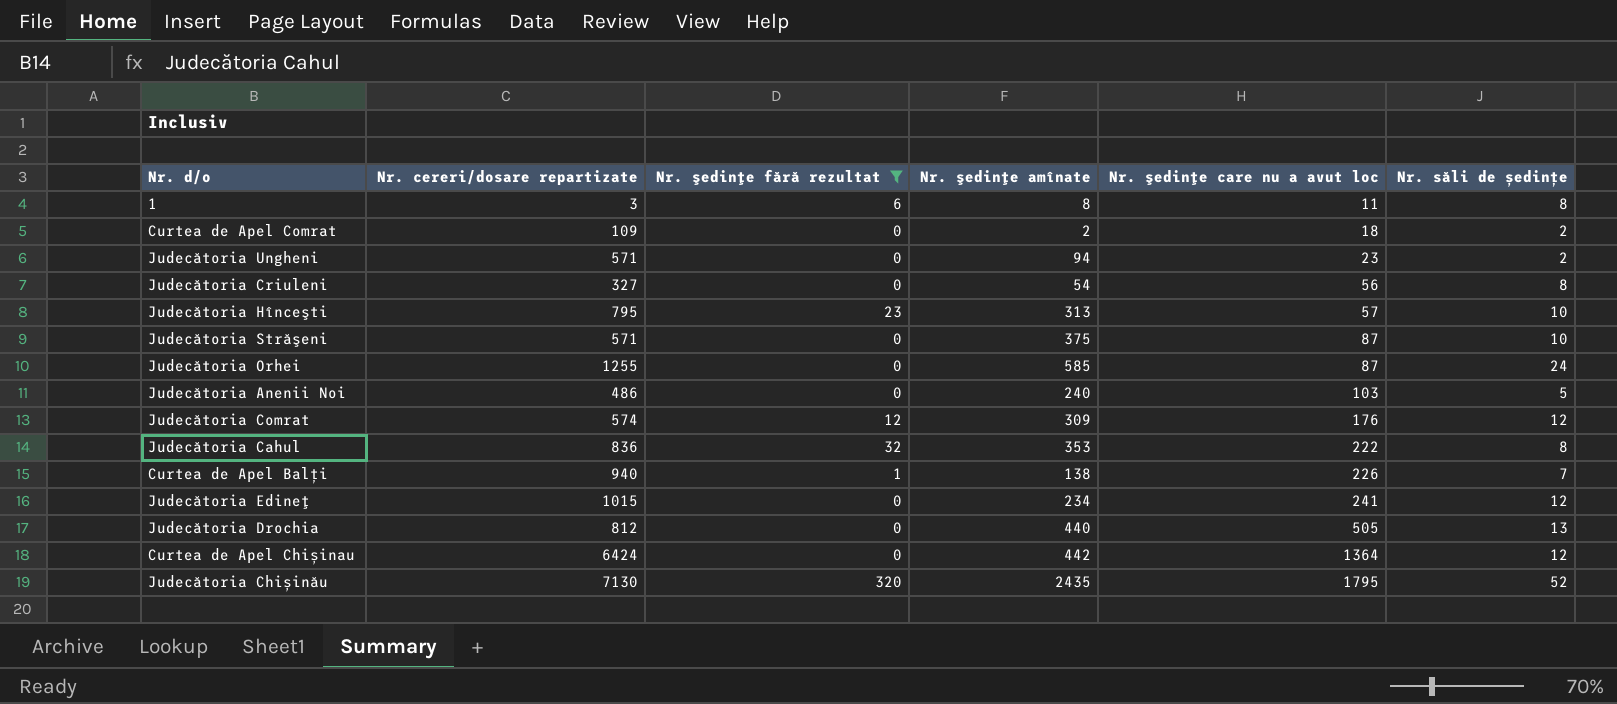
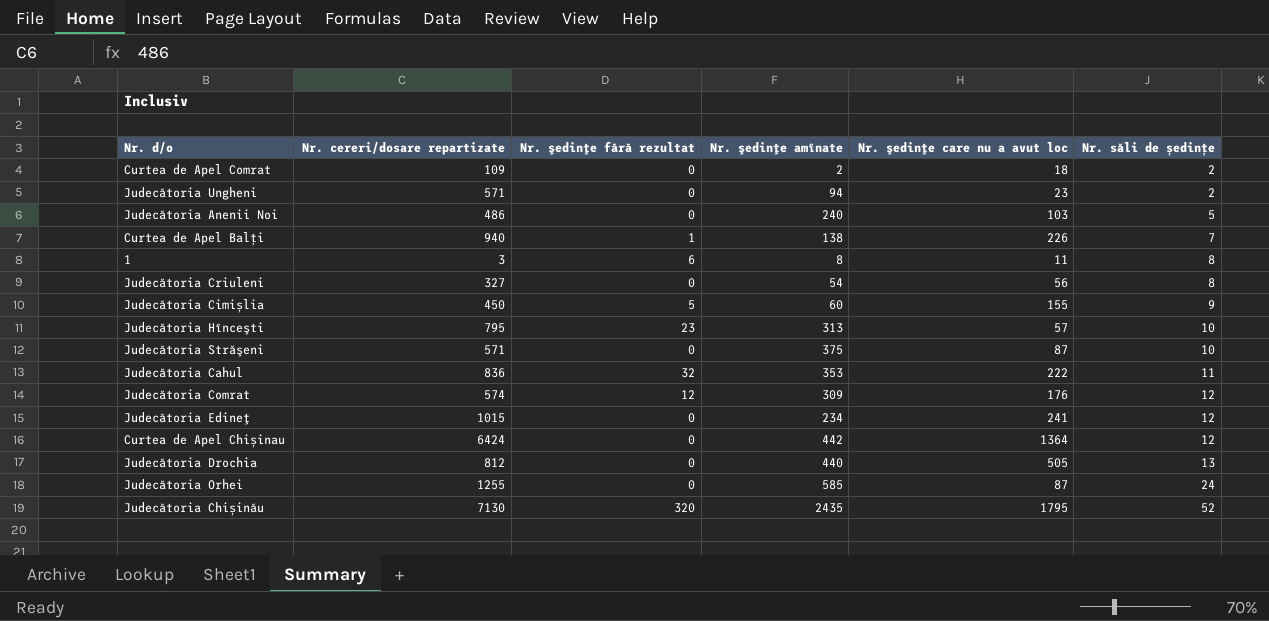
filter: Nr. şedinţe fără rezultat != 5 -> none
row order: Nr. şedinţe care nu a avut loc ascending -> Nr. săli de ședințe ascending
Judecătoria Cahul | Nr. săli de ședințe: 8 -> 11

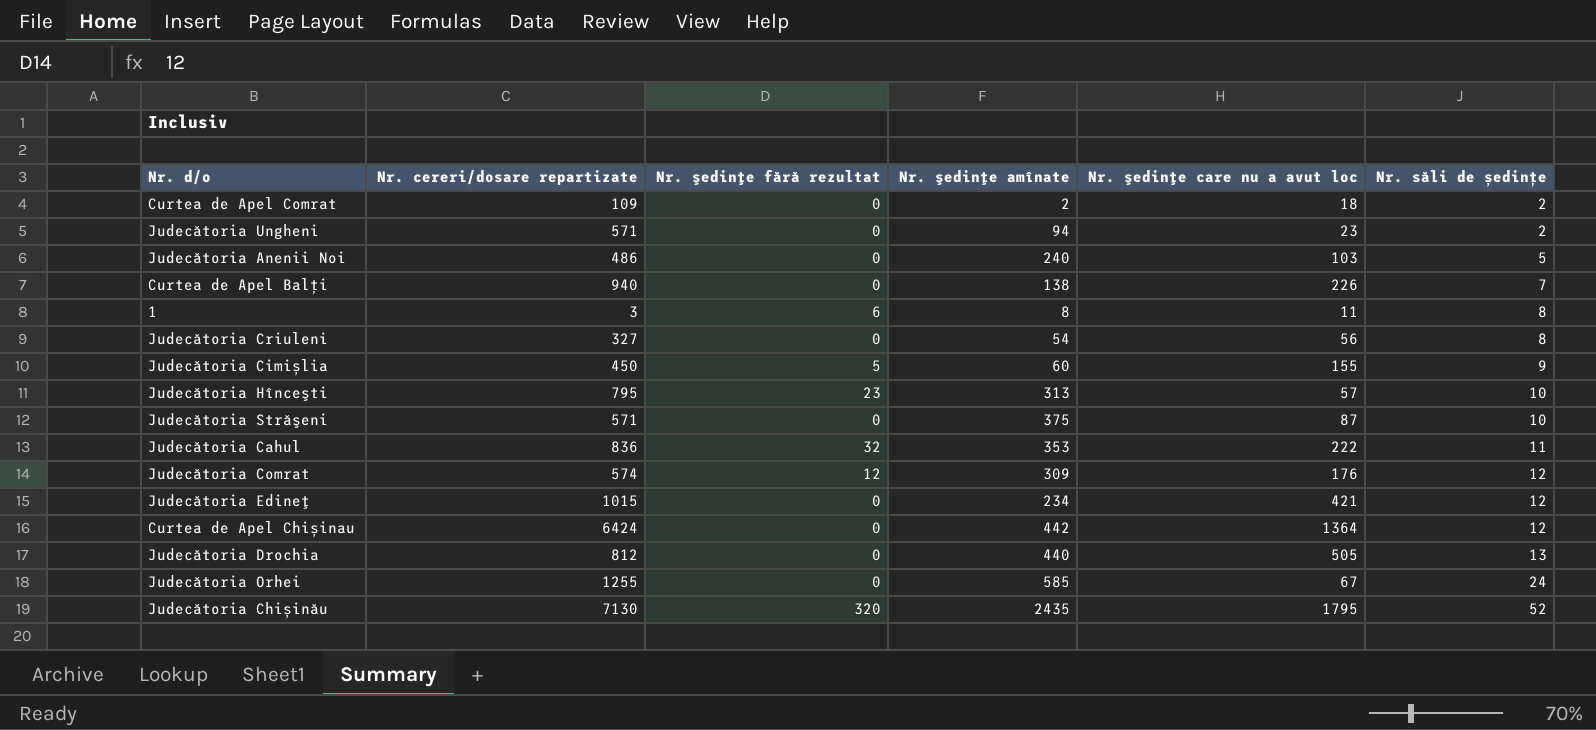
Curtea de Apel Balți | Nr. şedinţe fără rezultat: 1 -> 0
Judecătoria Edineţ | Nr. şedinţe care nu a avut loc: 241 -> 421
Judecătoria Orhei | Nr. şedinţe care nu a avut loc: 87 -> 67

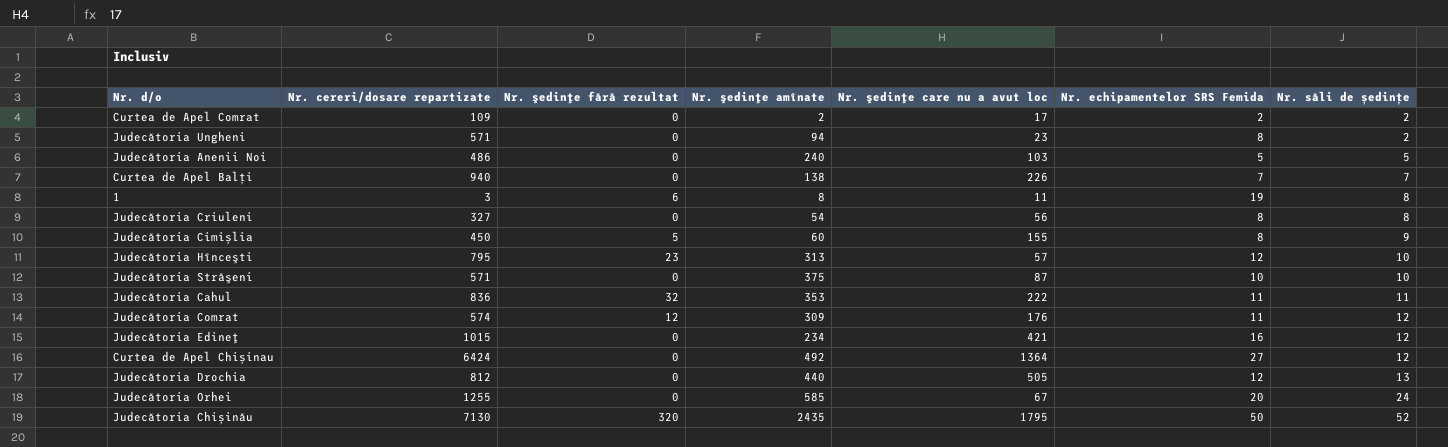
column Nr. echipamentelor SRS Femida | position: none -> 6
Curtea de Apel Comrat | Nr. şedinţe care nu a avut loc: 18 -> 17
Curtea de Apel Chișinau | Nr. şedinţe amînate: 442 -> 492

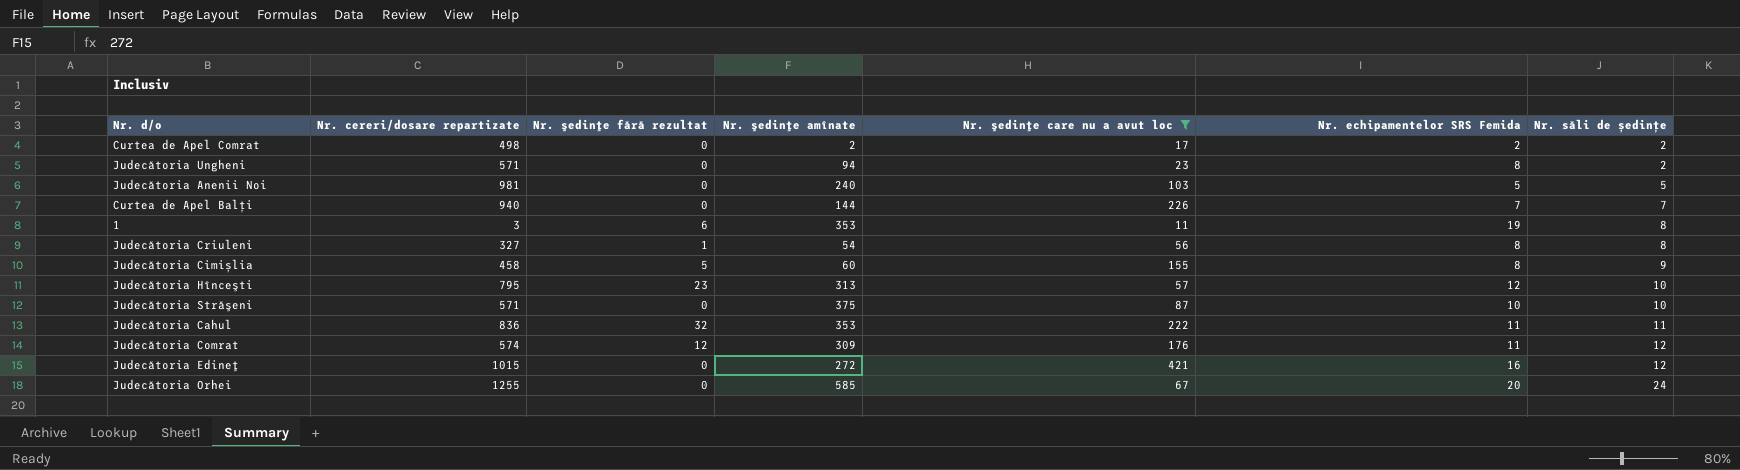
filter: none -> Nr. şedinţe care nu a avut loc <= 421
Curtea de Apel Comrat | Nr. cereri/dosare repartizate: 109 -> 498
Judecătoria Anenii Noi | Nr. cereri/dosare repartizate: 486 -> 981
Curtea de Apel Balți | Nr. şedinţe amînate: 138 -> 144
1 | Nr. şedinţe amînate: 8 -> 353
Judecătoria Criuleni | Nr. şedinţe fără rezultat: 0 -> 1
Judecătoria Cimișlia | Nr. cereri/dosare repartizate: 450 -> 458
Judecătoria Edineţ | Nr. şedinţe amînate: 234 -> 272

